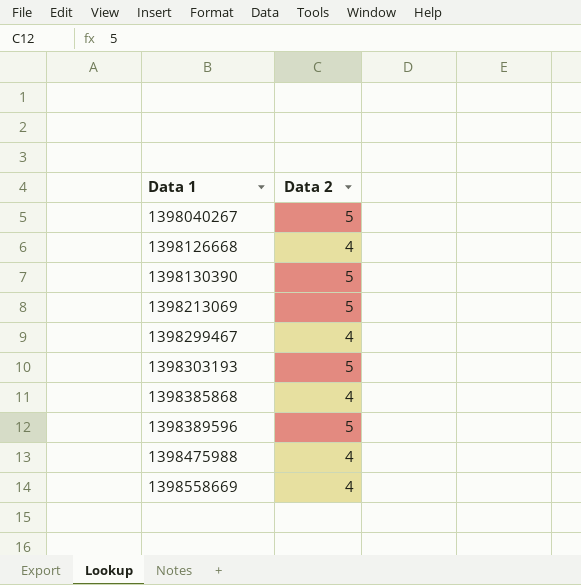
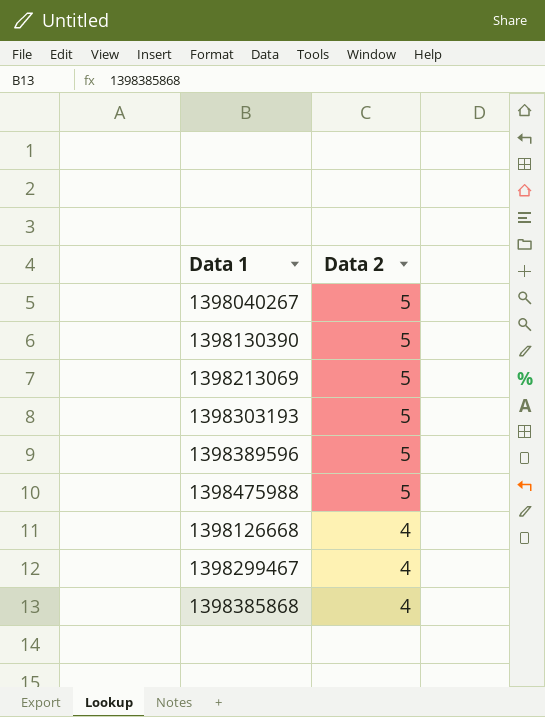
row order: Data 1 ascending -> Data 2 descending
row 1398558669: 4 -> none
1398475988 | Data 2: 4 -> 5

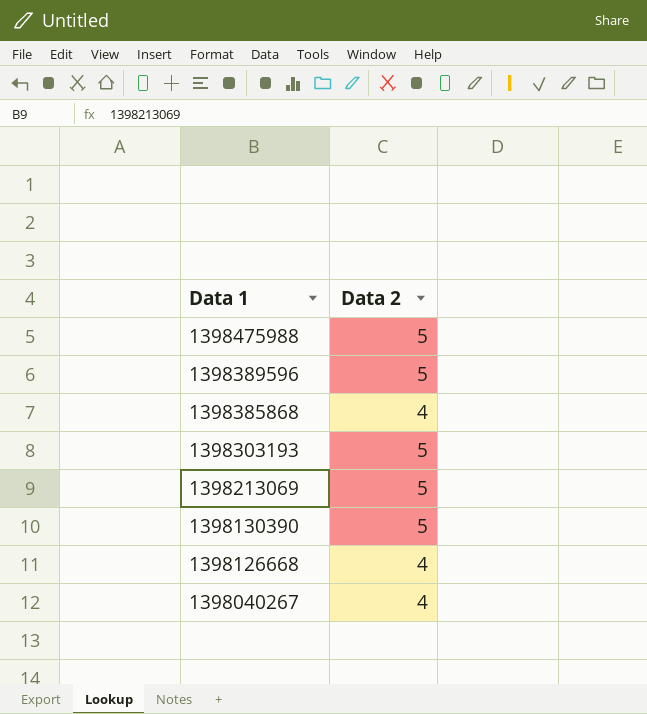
row order: Data 2 descending -> Data 1 descending
row 1398299467: 4 -> none
1398040267 | Data 2: 5 -> 4

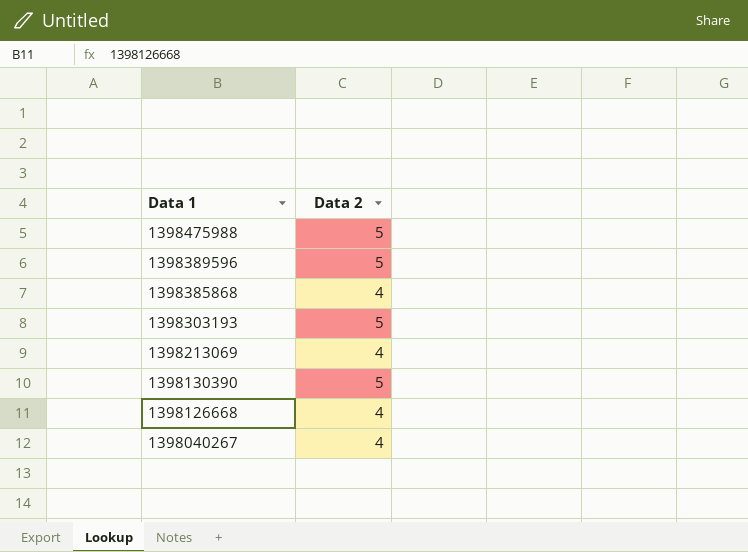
1398213069 | Data 2: 5 -> 4

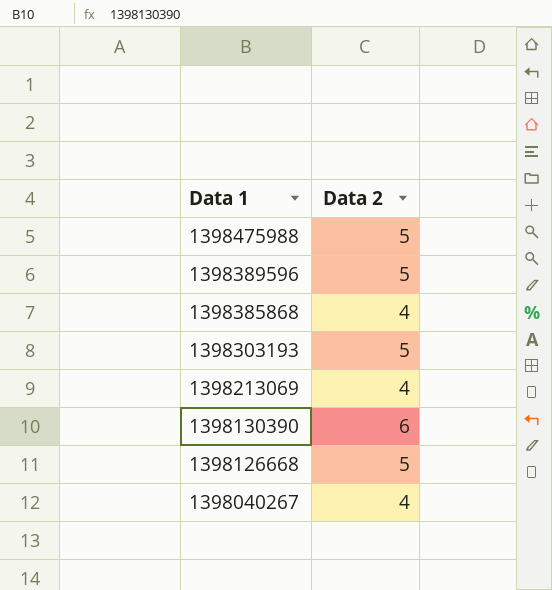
1398130390 | Data 2: 5 -> 6
1398126668 | Data 2: 4 -> 5

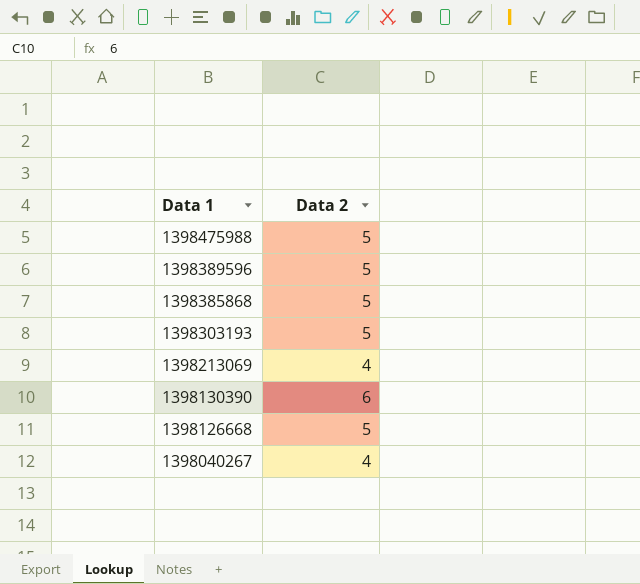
1398385868 | Data 2: 4 -> 5

